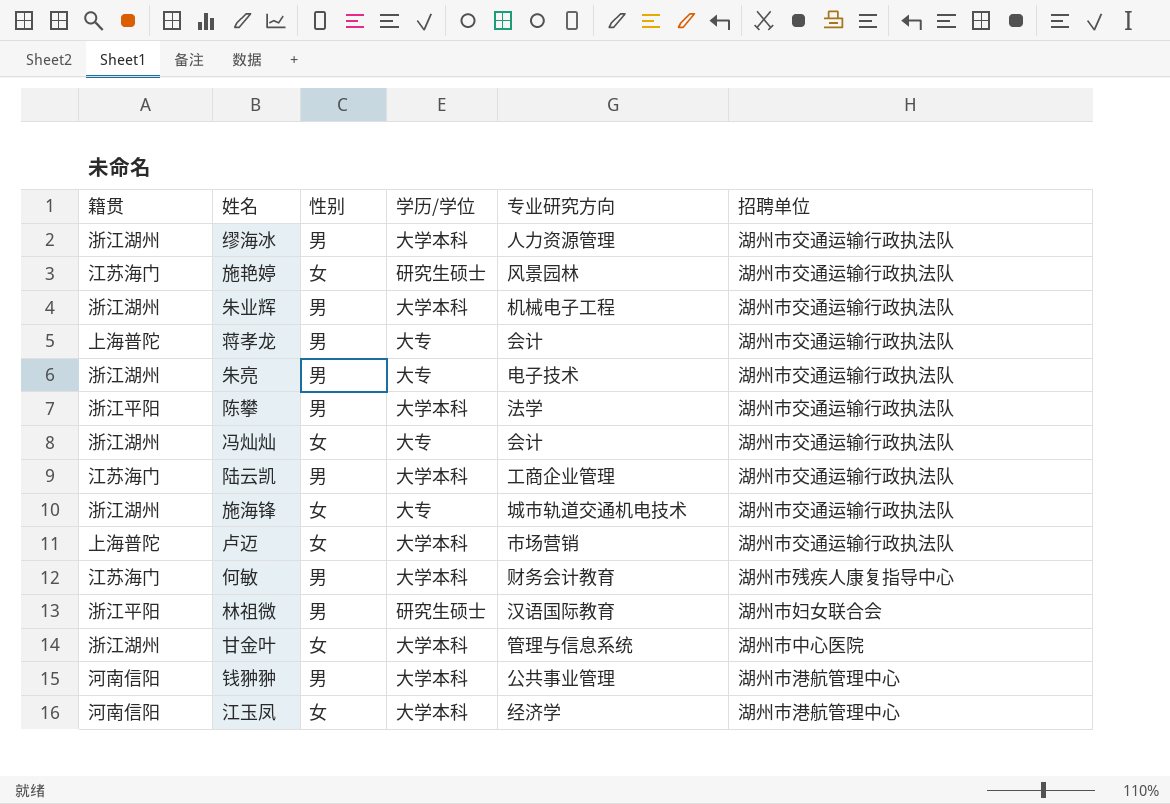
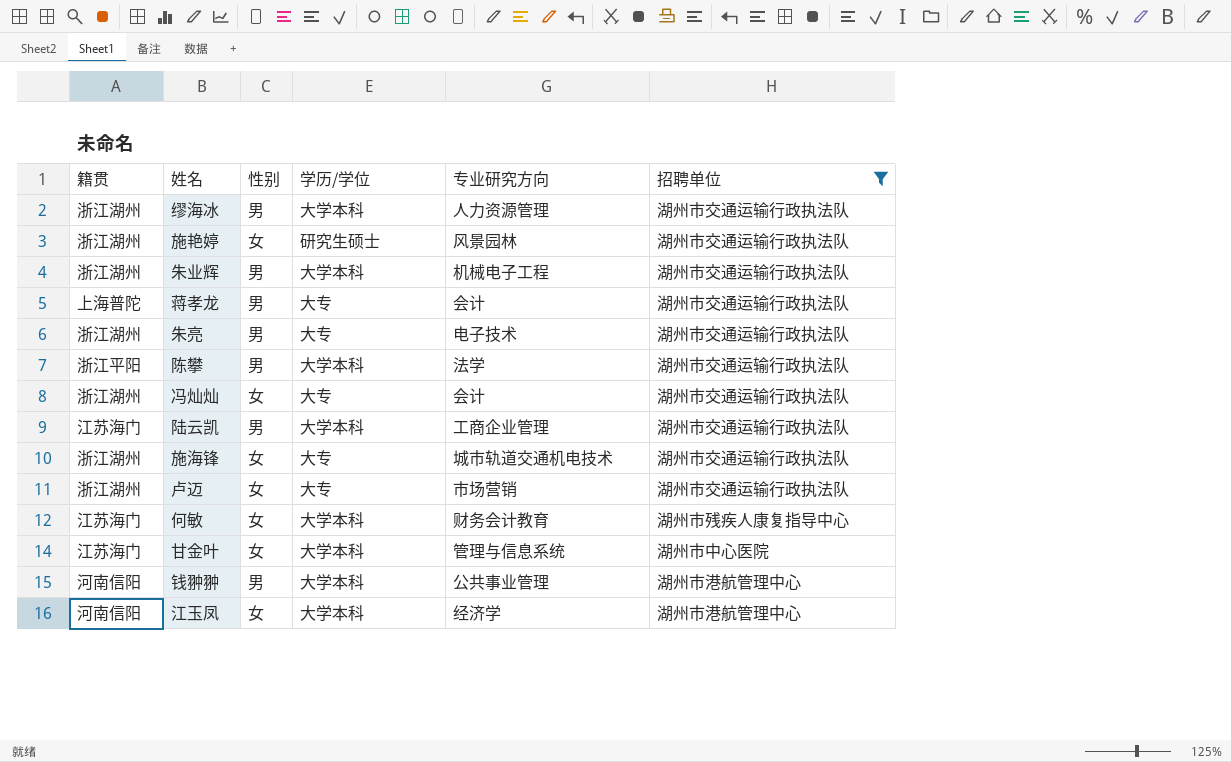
filter: none -> 招聘单位 != 湖州市妇女联合会
施艳婷 | 籍贯: 江苏海门 -> 浙江湖州
卢迈 | 籍贯: 上海普陀 -> 浙江湖州
卢迈 | 学历/学位: 大学本科 -> 大专
何敏 | 性别: 男 -> 女
甘金叶 | 籍贯: 浙江湖州 -> 江苏海门

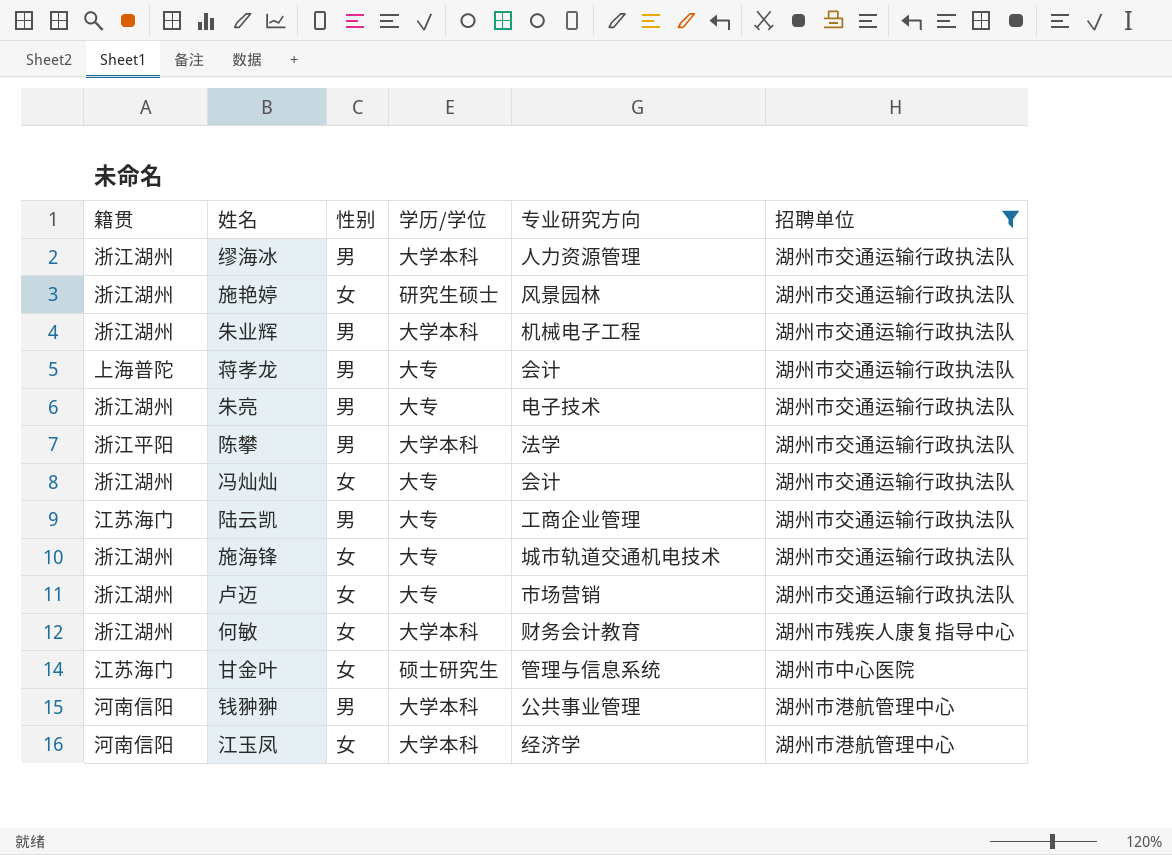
陆云凯 | 学历/学位: 大学本科 -> 大专
何敏 | 籍贯: 江苏海门 -> 浙江湖州
甘金叶 | 学历/学位: 大学本科 -> 硕士研究生

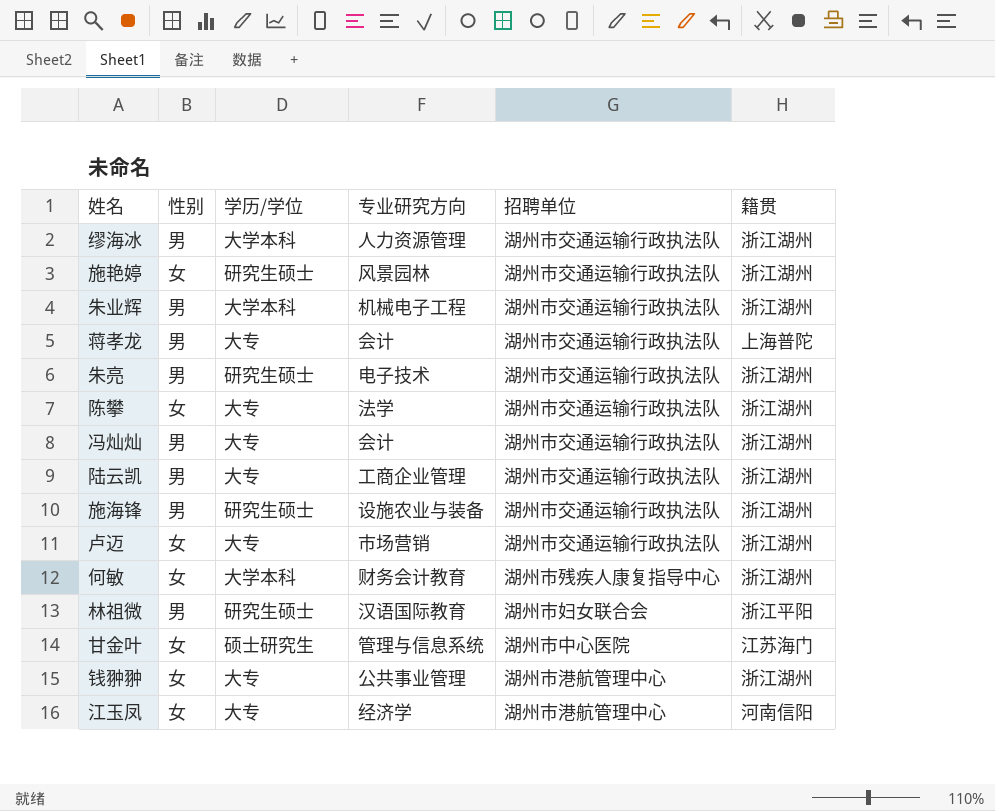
filter: 招聘单位 != 湖州市妇女联合会 -> none
column 籍贯 | position: 1 -> 6
朱亮 | 学历/学位: 大专 -> 研究生硕士
陈攀 | 性别: 男 -> 女
陈攀 | 学历/学位: 大学本科 -> 大专
陈攀 | 籍贯: 浙江平阳 -> 浙江湖州
冯灿灿 | 性别: 女 -> 男
陆云凯 | 籍贯: 江苏海门 -> 浙江湖州
施海锋 | 性别: 女 -> 男
施海锋 | 学历/学位: 大专 -> 研究生硕士
施海锋 | 专业研究方向: 城市轨道交通机电技术 -> 设施农业与装备
钱翀翀 | 性别: 男 -> 女
钱翀翀 | 学历/学位: 大学本科 -> 大专
钱翀翀 | 籍贯: 河南信阳 -> 浙江湖州
江玉凤 | 学历/学位: 大学本科 -> 大专

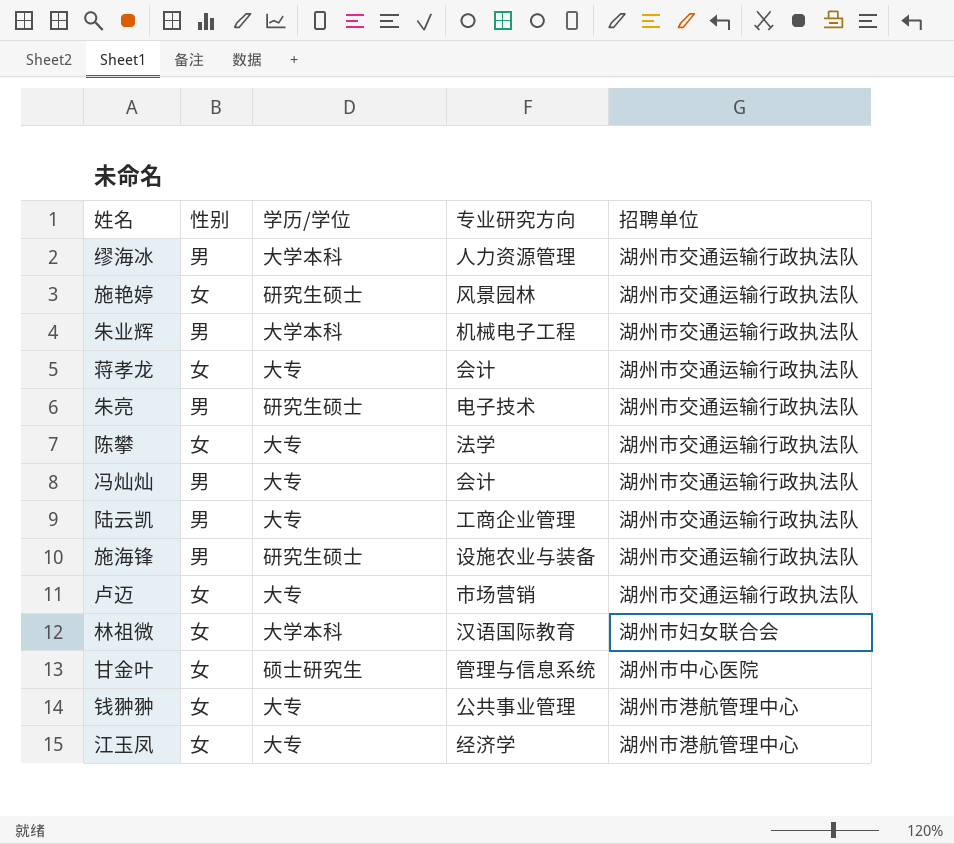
column 籍贯 | position: 6 -> none
row 何敏: 女 | 大学本科 | 财务会计教育 | 湖州市残疾人康复指导中心 | 浙江湖州 -> none
蒋孝龙 | 性别: 男 -> 女
林祖微 | 性别: 男 -> 女
林祖微 | 学历/学位: 研究生硕士 -> 大学本科

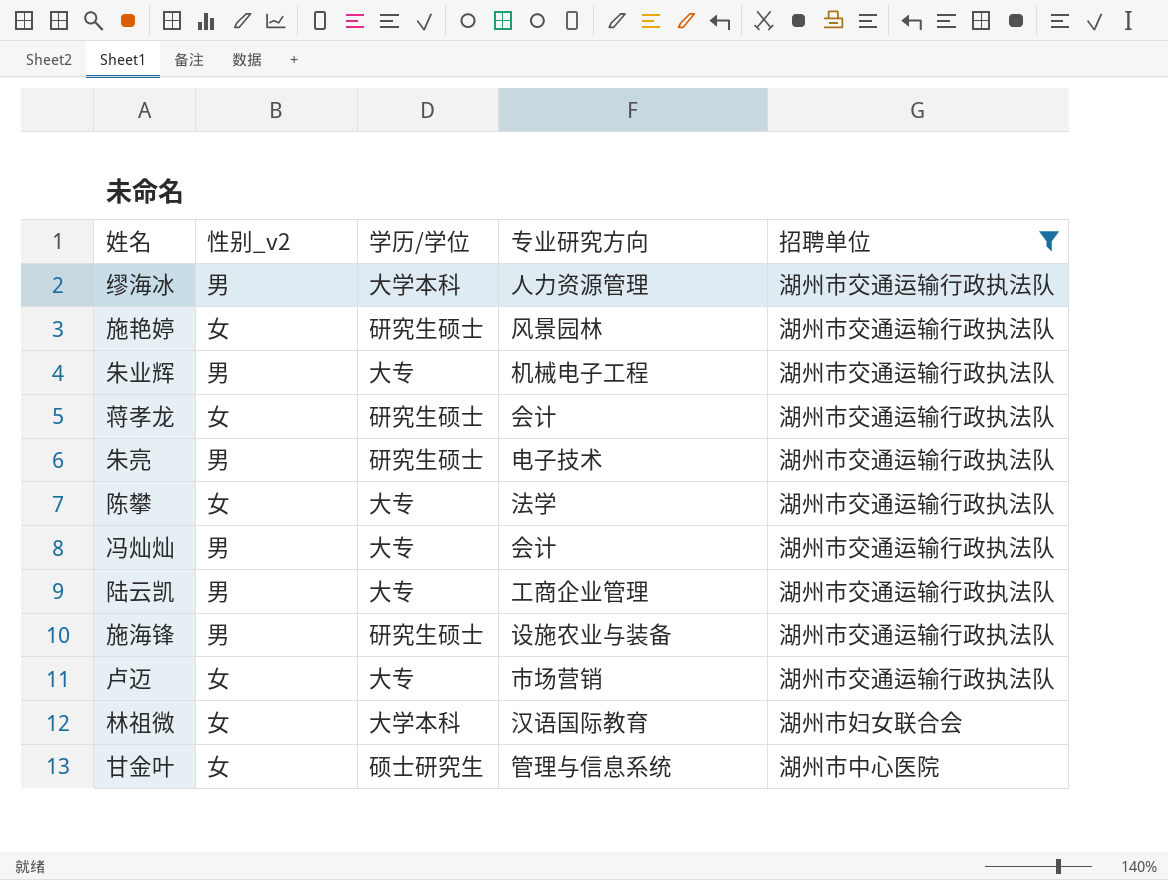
filter: none -> 招聘单位 != 湖州市港航管理中心
column name: 性别 -> 性别_v2
朱业辉 | 学历/学位: 大学本科 -> 大专
蒋孝龙 | 学历/学位: 大专 -> 研究生硕士

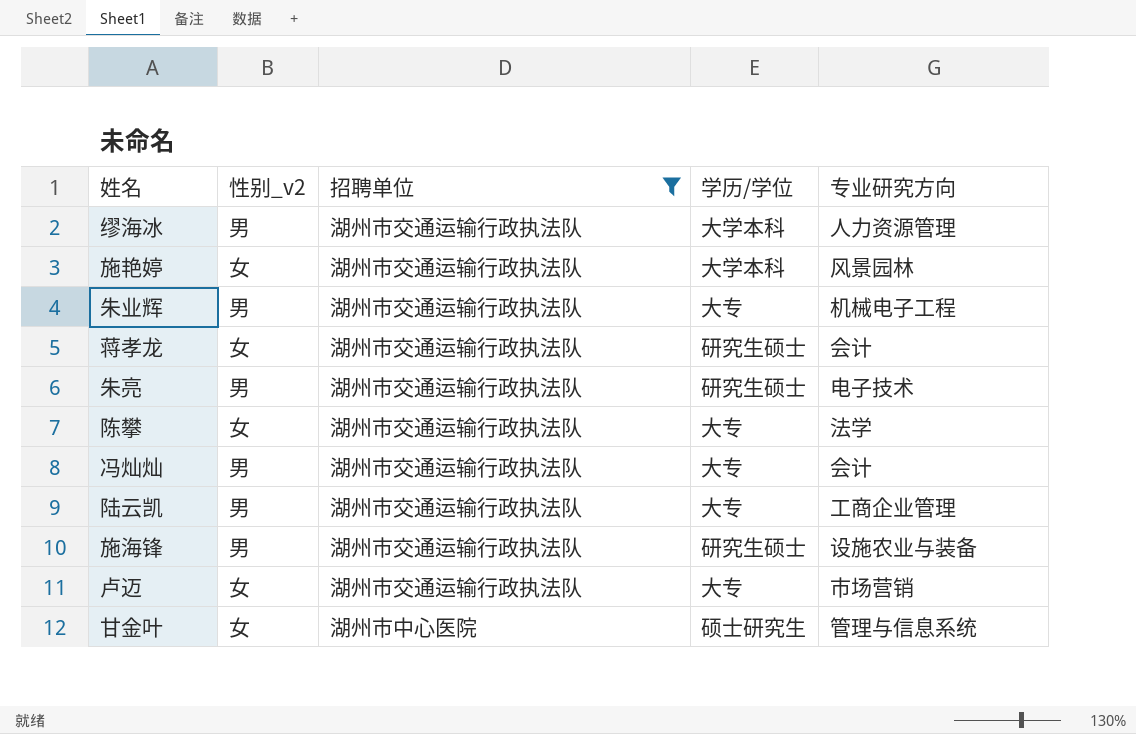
column 招聘单位 | position: 5 -> 3
row 林祖微: 女 | 大学本科 | 汉语国际教育 | 湖州市妇女联合会 -> none
施艳婷 | 学历/学位: 研究生硕士 -> 大学本科

